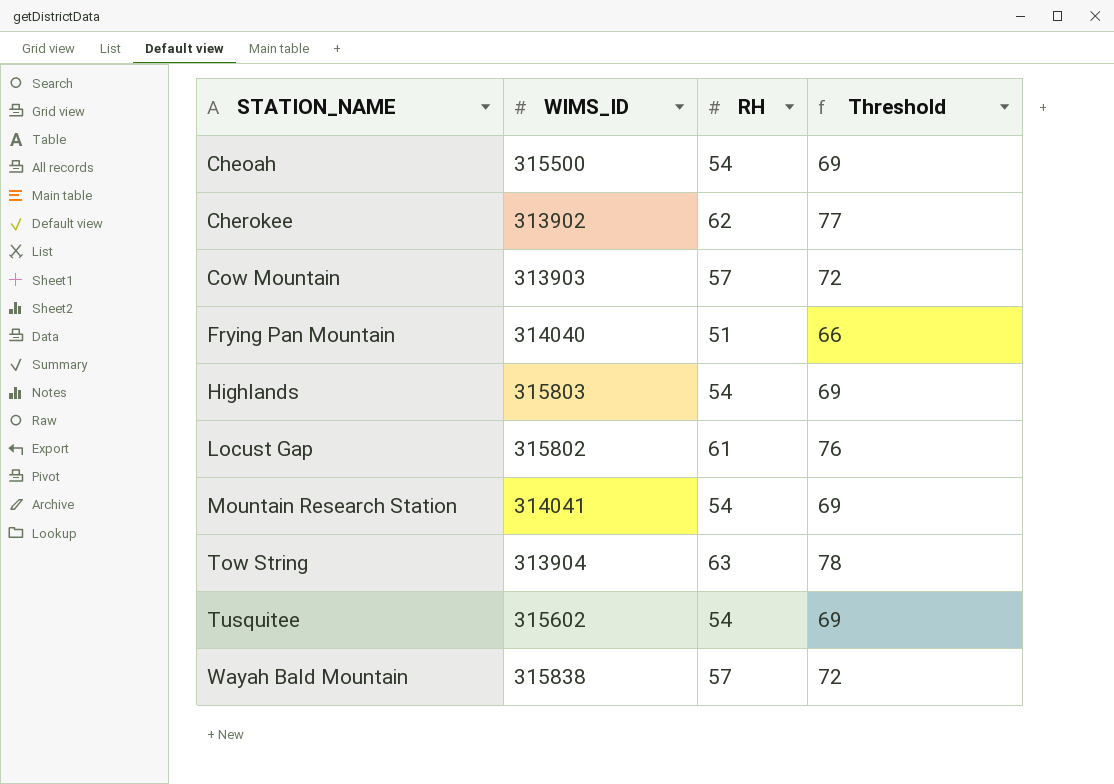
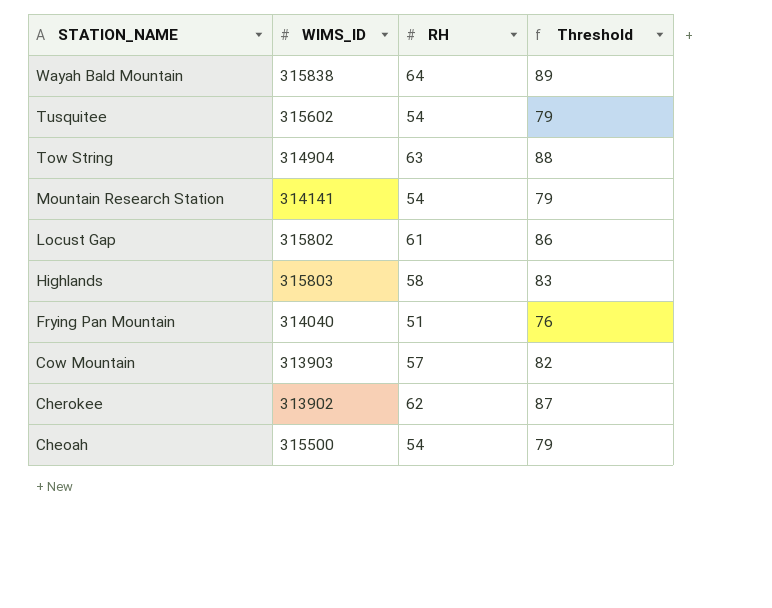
row order: STATION_NAME ascending -> STATION_NAME descending
column Threshold | formula: [RH] + 15 -> [RH] + 25
Wayah Bald Mountain | RH: 57 -> 64
Tow String | WIMS_ID: 313904 -> 314904
Mountain Research Station | WIMS_ID: 314041 -> 314141
Highlands | RH: 54 -> 58

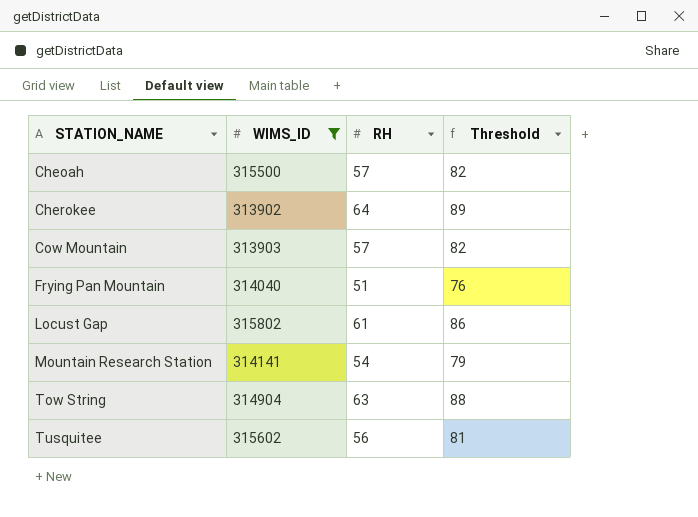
filter: none -> WIMS_ID <= 315802
row order: STATION_NAME descending -> STATION_NAME ascending
Cheoah | RH: 54 -> 57
Cheoah | Threshold: 79 -> 82
Cherokee | RH: 62 -> 64
Cherokee | Threshold: 87 -> 89
Tusquitee | RH: 54 -> 56
Tusquitee | Threshold: 79 -> 81

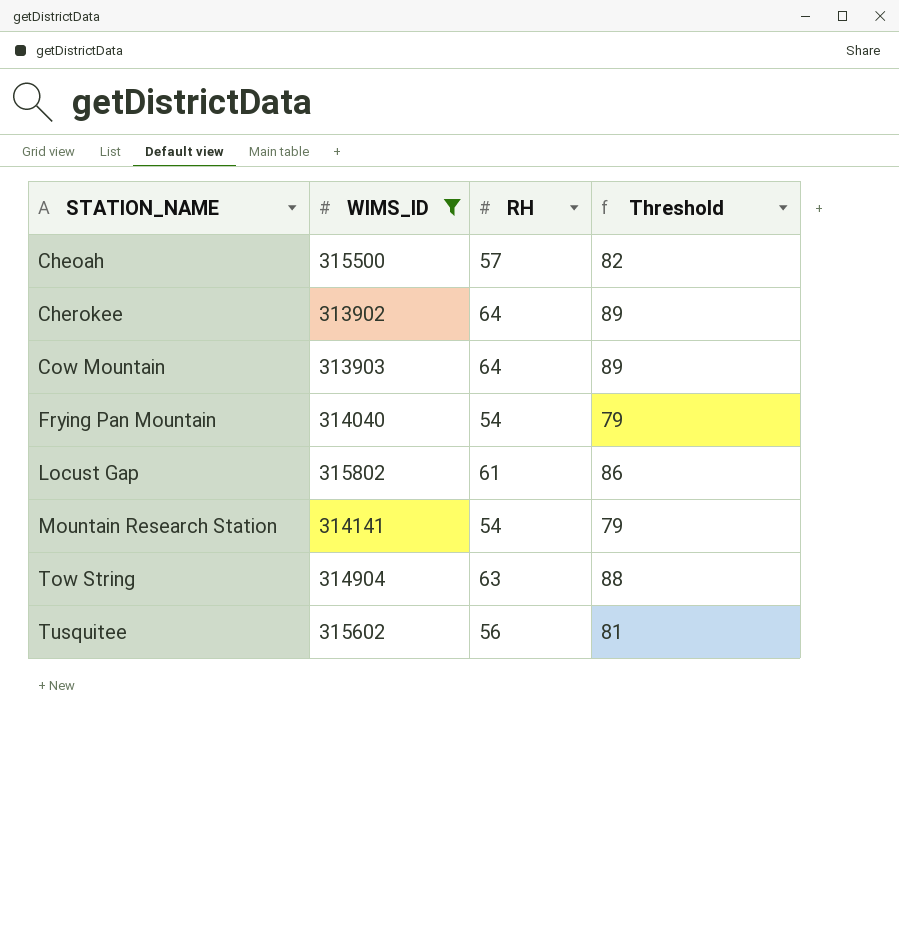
Cow Mountain | RH: 57 -> 64
Cow Mountain | Threshold: 82 -> 89
Frying Pan Mountain | RH: 51 -> 54
Frying Pan Mountain | Threshold: 76 -> 79

